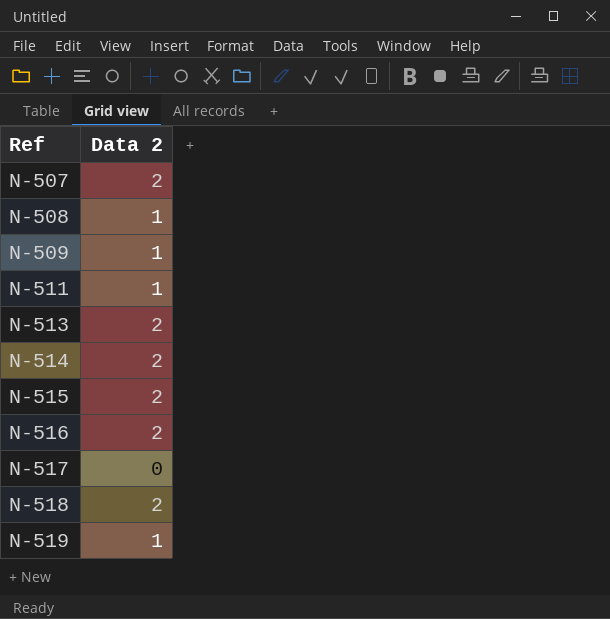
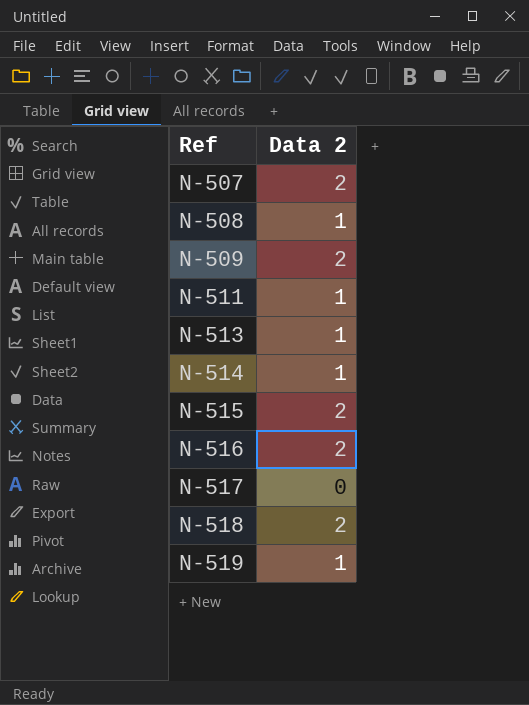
N-509 | Data 2: 1 -> 2
N-513 | Data 2: 2 -> 1
N-514 | Data 2: 2 -> 1

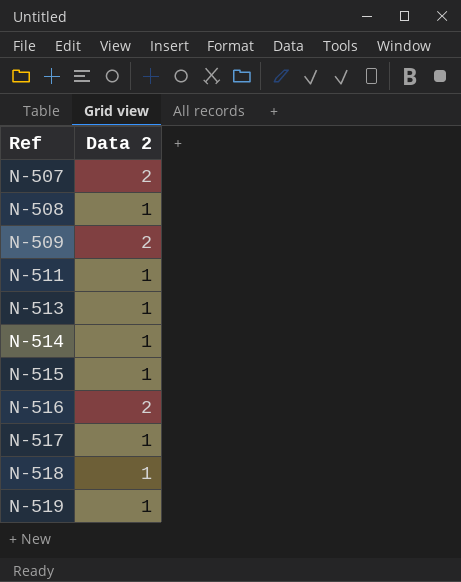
N-515 | Data 2: 2 -> 1
N-517 | Data 2: 0 -> 1
N-518 | Data 2: 2 -> 1

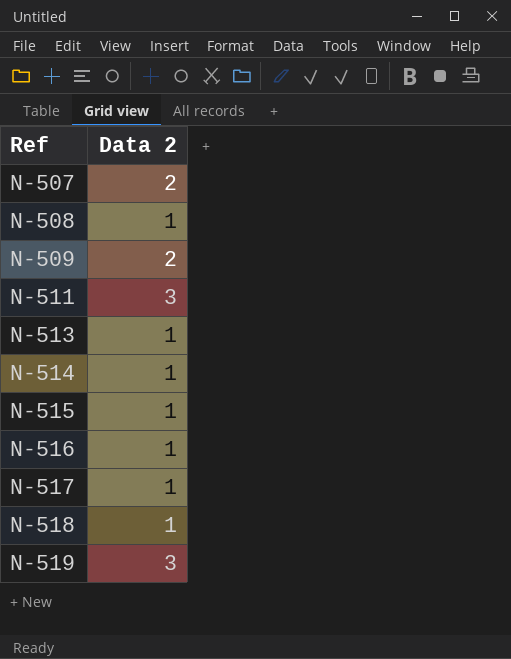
N-511 | Data 2: 1 -> 3
N-516 | Data 2: 2 -> 1
N-519 | Data 2: 1 -> 3

